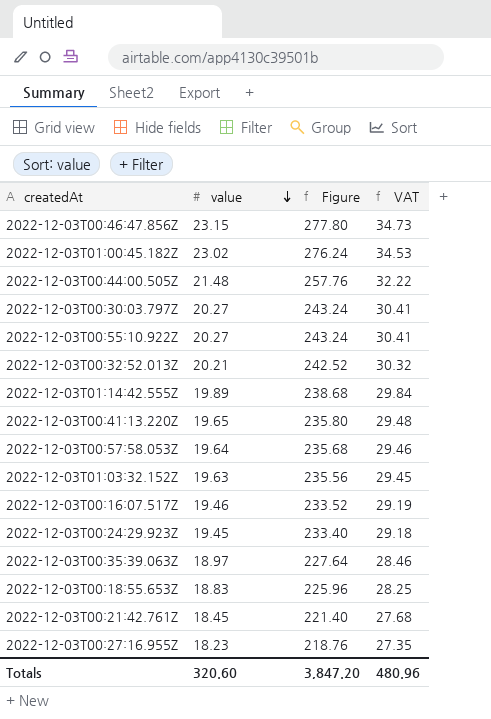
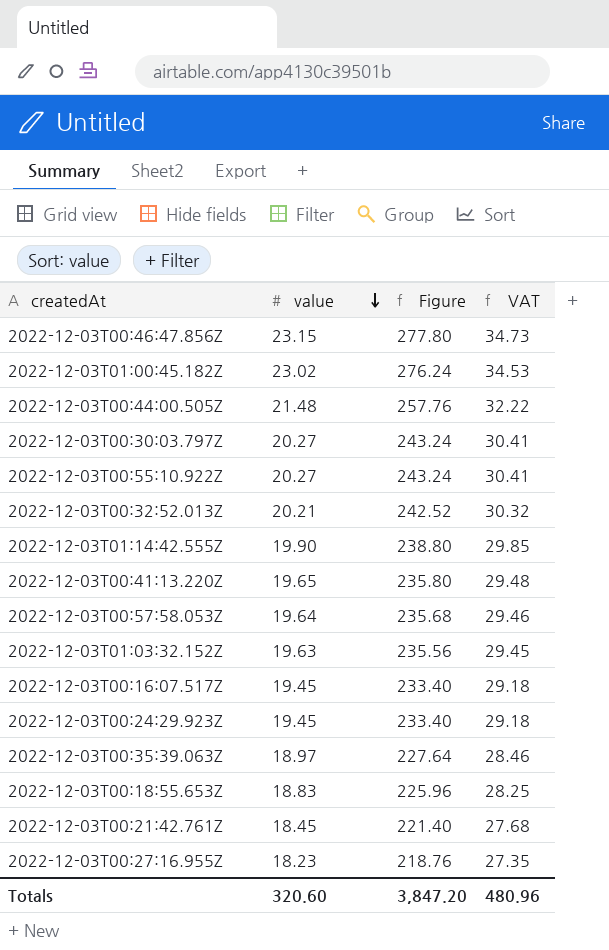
2022-12-03T01:14:42.555Z | value: 19.89 -> 19.90
2022-12-03T01:14:42.555Z | Figure: 238.68 -> 238.80
2022-12-03T01:14:42.555Z | VAT: 29.84 -> 29.85
2022-12-03T00:16:07.517Z | value: 19.46 -> 19.45
2022-12-03T00:16:07.517Z | Figure: 233.52 -> 233.40
2022-12-03T00:16:07.517Z | VAT: 29.19 -> 29.18

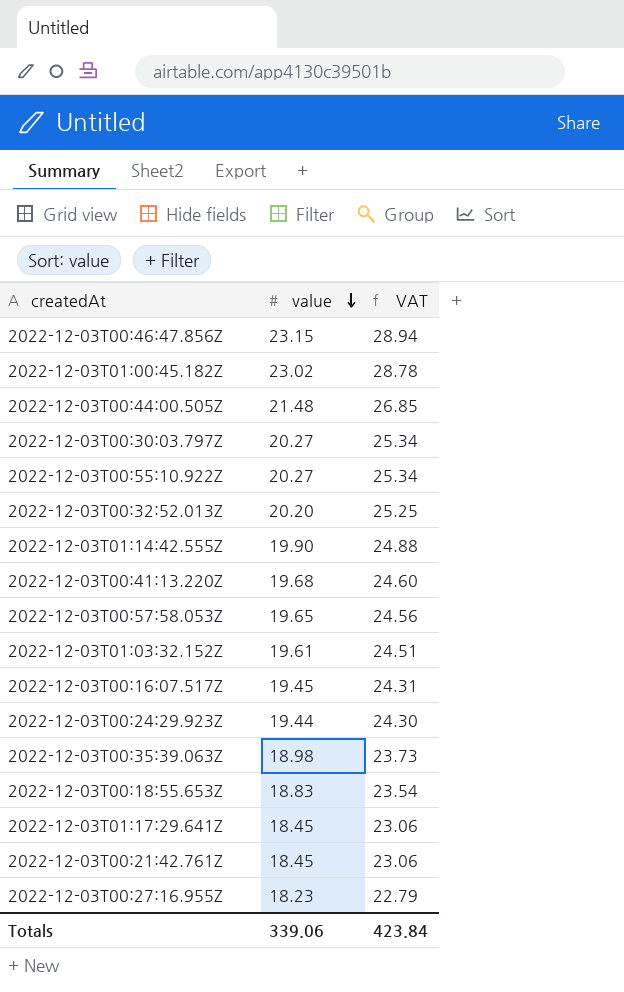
column Figure | formula: [value] * 12 -> none
column VAT | formula: [value] * 1.5 -> [value] * 1.25
2022-12-03T00:32:52.013Z | value: 20.21 -> 20.20
2022-12-03T00:41:13.220Z | value: 19.65 -> 19.68
2022-12-03T00:57:58.053Z | value: 19.64 -> 19.65
2022-12-03T01:03:32.152Z | value: 19.63 -> 19.61
2022-12-03T00:24:29.923Z | value: 19.45 -> 19.44
2022-12-03T00:35:39.063Z | value: 18.97 -> 18.98
row 2022-12-03T01:17:29.641Z: none -> 18.45 | 23.06
Totals | value: 320.60 -> 339.06
Totals | VAT: 480.96 -> 423.84

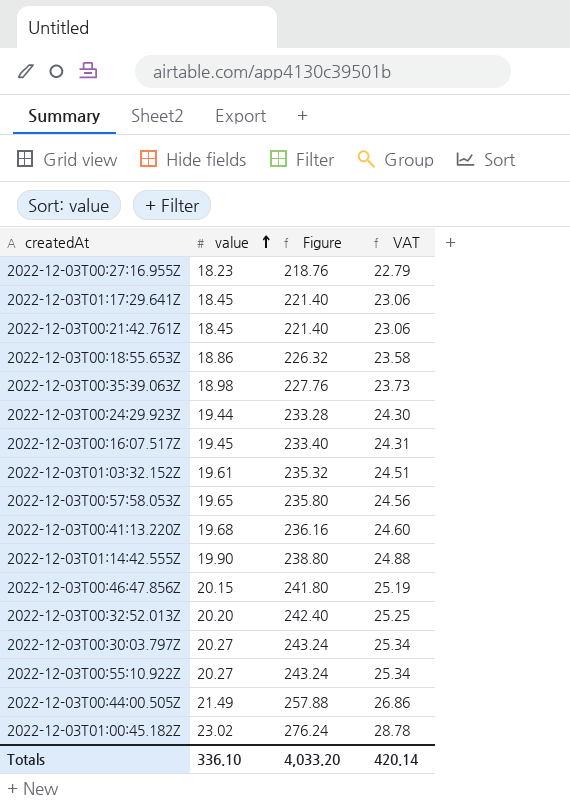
row order: value descending -> value ascending
column Figure | formula: none -> [value] * 12
2022-12-03T00:18:55.653Z | value: 18.83 -> 18.86
2022-12-03T00:18:55.653Z | VAT: 23.54 -> 23.58
2022-12-03T00:46:47.856Z | value: 23.15 -> 20.15
2022-12-03T00:46:47.856Z | VAT: 28.94 -> 25.19
2022-12-03T00:44:00.505Z | value: 21.48 -> 21.49
2022-12-03T00:44:00.505Z | VAT: 26.85 -> 26.86
Totals | value: 339.06 -> 336.10
Totals | VAT: 423.84 -> 420.14

